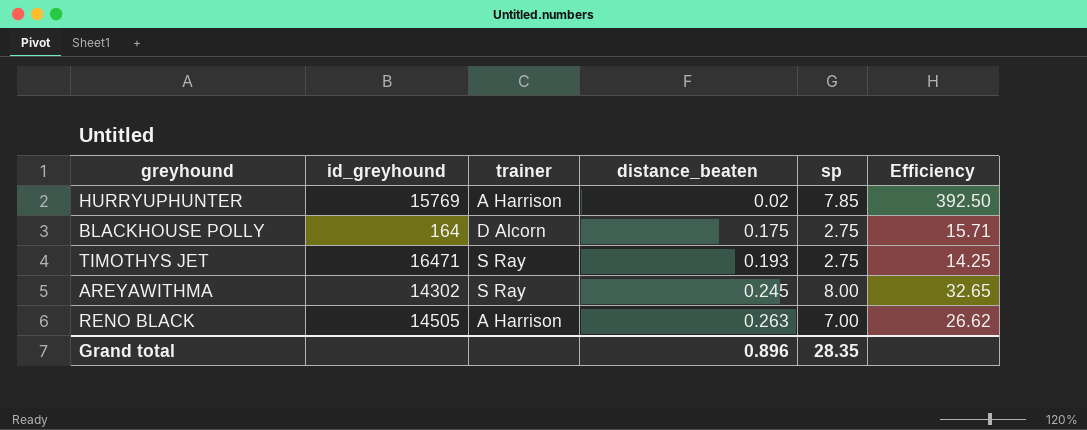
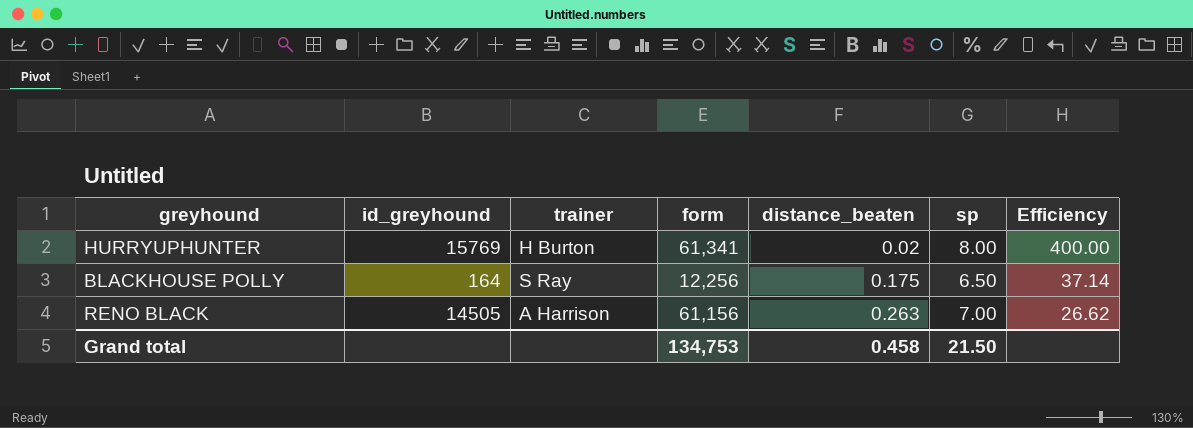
column form | position: none -> 4
row TIMOTHYS JET: 16471 | S Ray | 0.193 | 2.75 | 14.25 -> none
row AREYAWITHMA: 14302 | S Ray | 0.245 | 8.00 | 32.65 -> none
HURRYUPHUNTER | trainer: A Harrison -> H Burton
HURRYUPHUNTER | sp: 7.85 -> 8.00
HURRYUPHUNTER | Efficiency: 392.50 -> 400.00
BLACKHOUSE POLLY | trainer: D Alcorn -> S Ray
BLACKHOUSE POLLY | sp: 2.75 -> 6.50
BLACKHOUSE POLLY | Efficiency: 15.71 -> 37.14
Grand total | distance_beaten: 0.896 -> 0.458
Grand total | sp: 28.35 -> 21.50

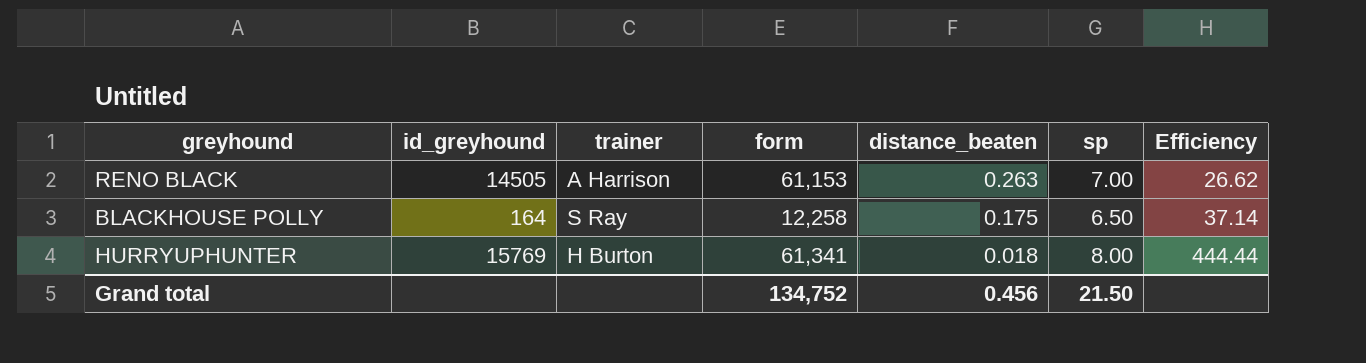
row order: distance_beaten ascending -> distance_beaten descending
RENO BLACK | form: 61,156 -> 61,153
BLACKHOUSE POLLY | form: 12,256 -> 12,258
HURRYUPHUNTER | distance_beaten: 0.02 -> 0.018
HURRYUPHUNTER | Efficiency: 400.00 -> 444.44
Grand total | form: 134,753 -> 134,752
Grand total | distance_beaten: 0.458 -> 0.456

